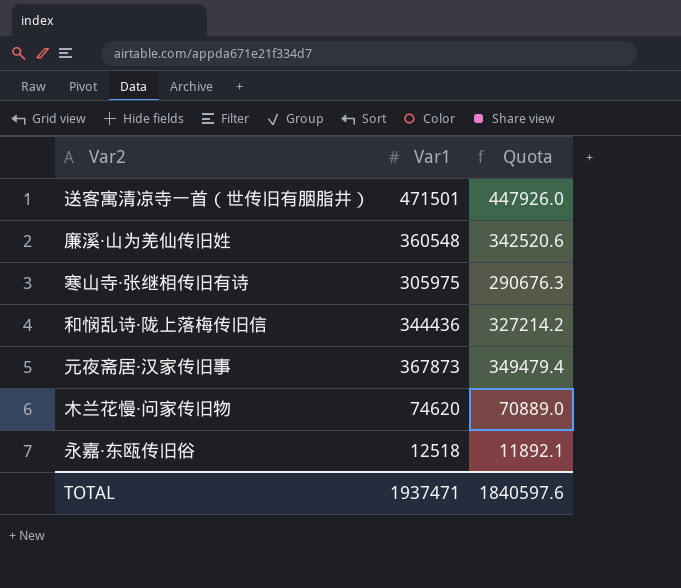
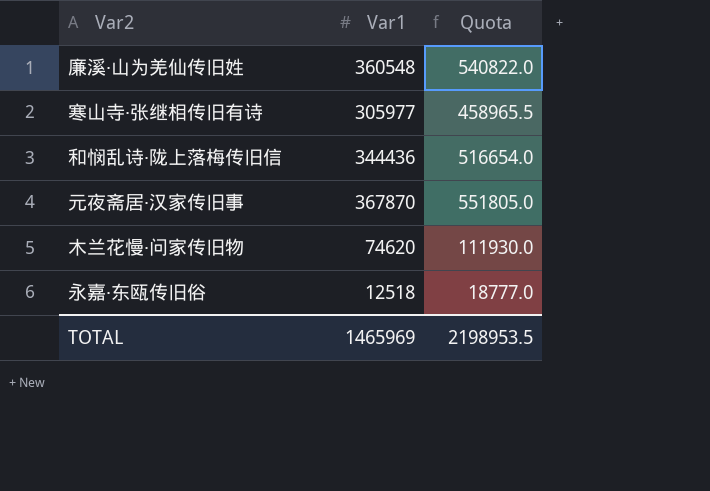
column Quota | formula: [Var1] * 0.95 -> [Var1] * 1.5
row 送客寓清凉寺一首（世传旧有胭脂井）: 471501 | 447926.0 -> none
寒山寺·张继相传旧有诗 | Var1: 305975 -> 305977
元夜斋居·汉家传旧事 | Var1: 367873 -> 367870
TOTAL | Var1: 1937471 -> 1465969
TOTAL | Quota: 1840597.6 -> 2198953.5

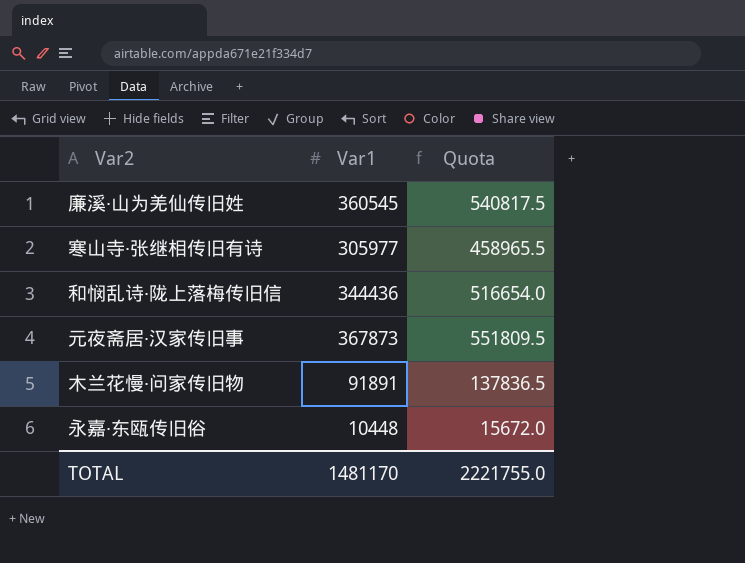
廉溪·山为羌仙传旧姓 | Var1: 360548 -> 360545
廉溪·山为羌仙传旧姓 | Quota: 540822.0 -> 540817.5
元夜斋居·汉家传旧事 | Var1: 367870 -> 367873
元夜斋居·汉家传旧事 | Quota: 551805.0 -> 551809.5
木兰花慢·问家传旧物 | Var1: 74620 -> 91891
木兰花慢·问家传旧物 | Quota: 111930.0 -> 137836.5
永嘉·东瓯传旧俗 | Var1: 12518 -> 10448
永嘉·东瓯传旧俗 | Quota: 18777.0 -> 15672.0
TOTAL | Var1: 1465969 -> 1481170
TOTAL | Quota: 2198953.5 -> 2221755.0

